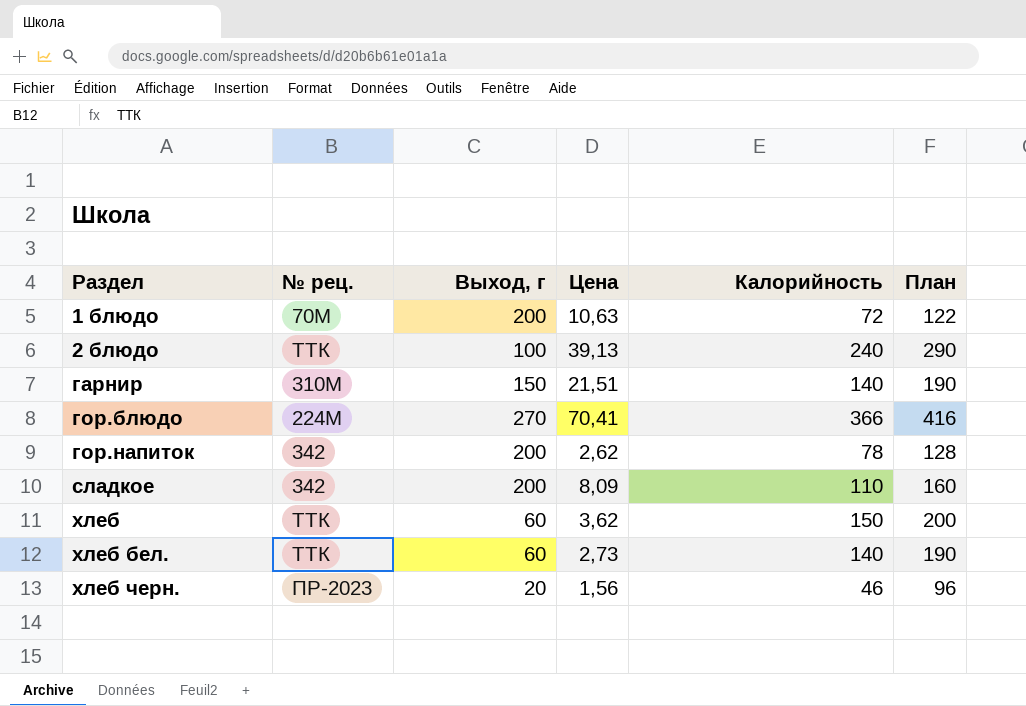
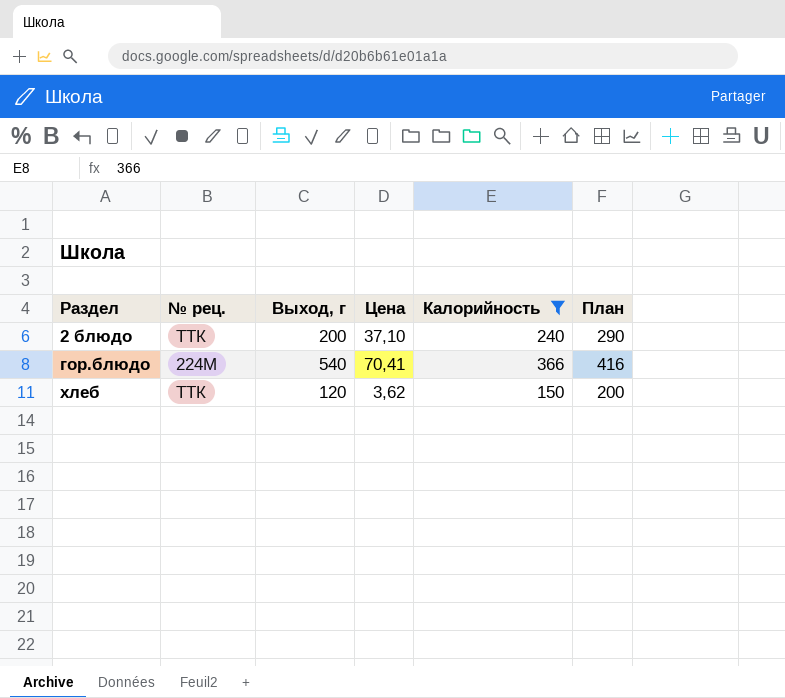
filter: none -> Калорийность >= 150
2 блюдо | Выход, г: 100 -> 200
2 блюдо | Цена: 39,13 -> 37,10
гор.блюдо | Выход, г: 270 -> 540
хлеб | Выход, г: 60 -> 120

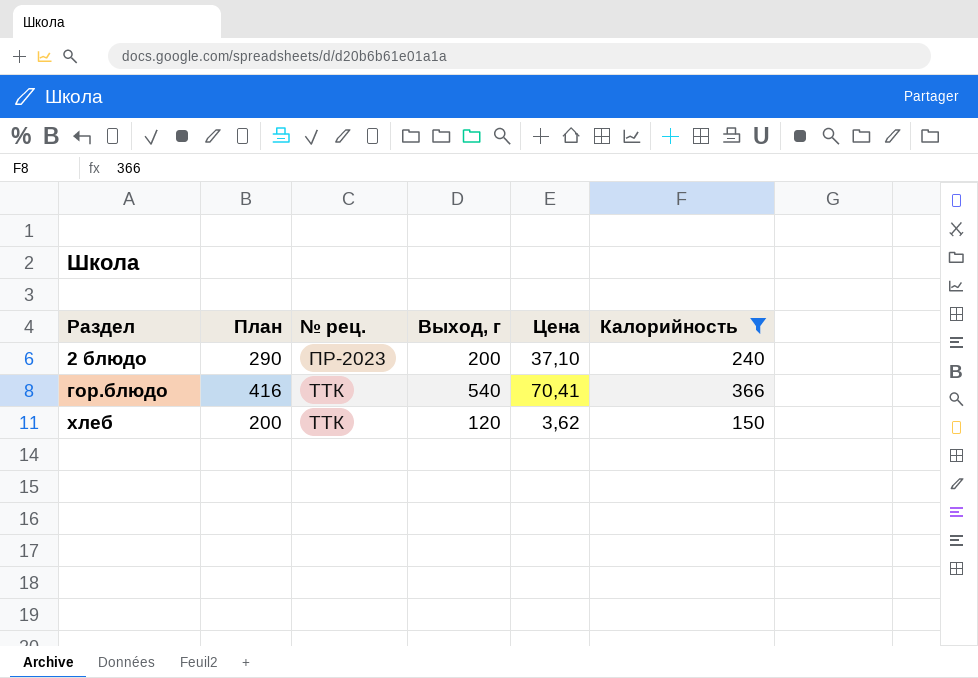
column План | position: 6 -> 2
2 блюдо | № рец.: ТТК -> ПР-2023
гор.блюдо | № рец.: 224М -> ТТК

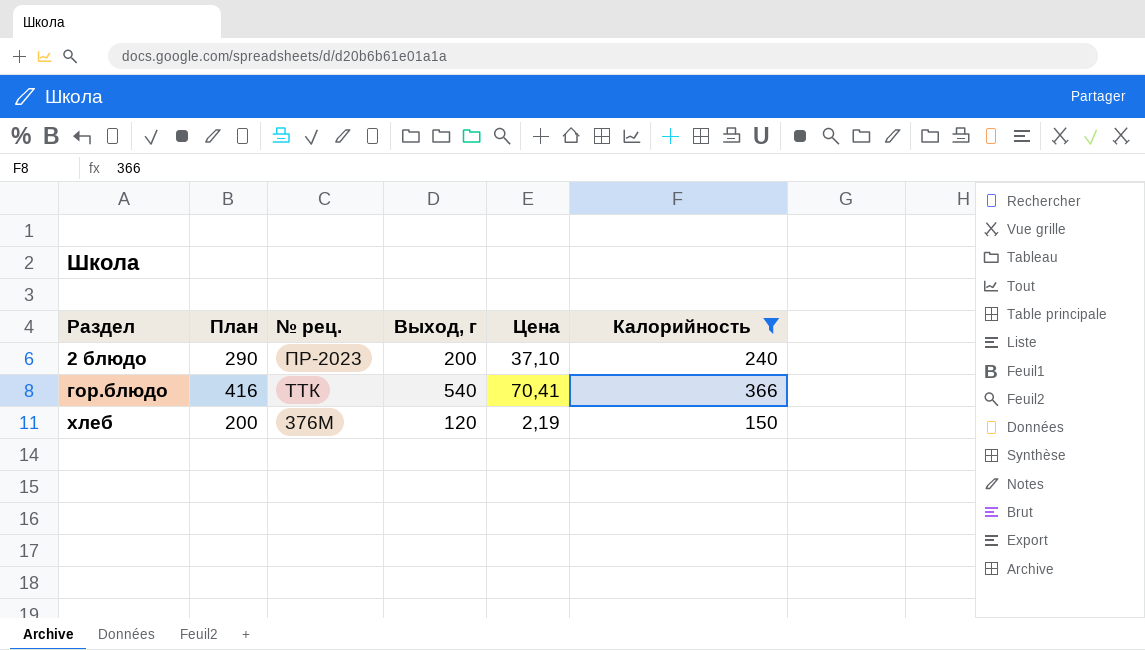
хлеб | № рец.: ТТК -> 376М
хлеб | Цена: 3,62 -> 2,19

